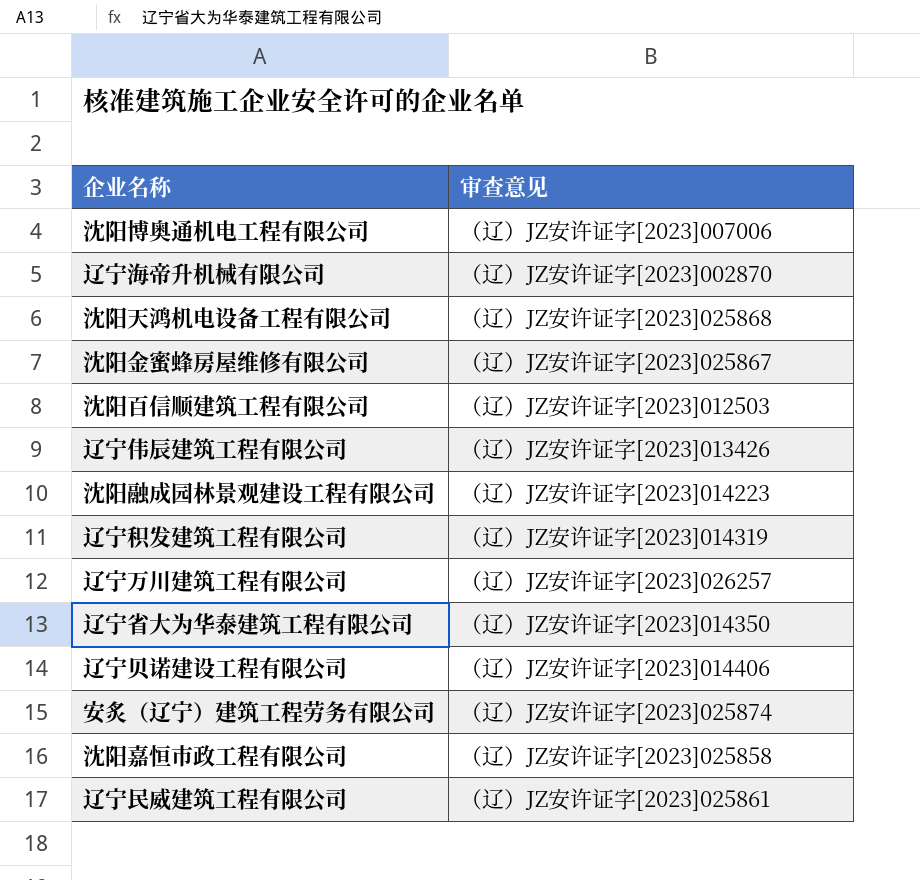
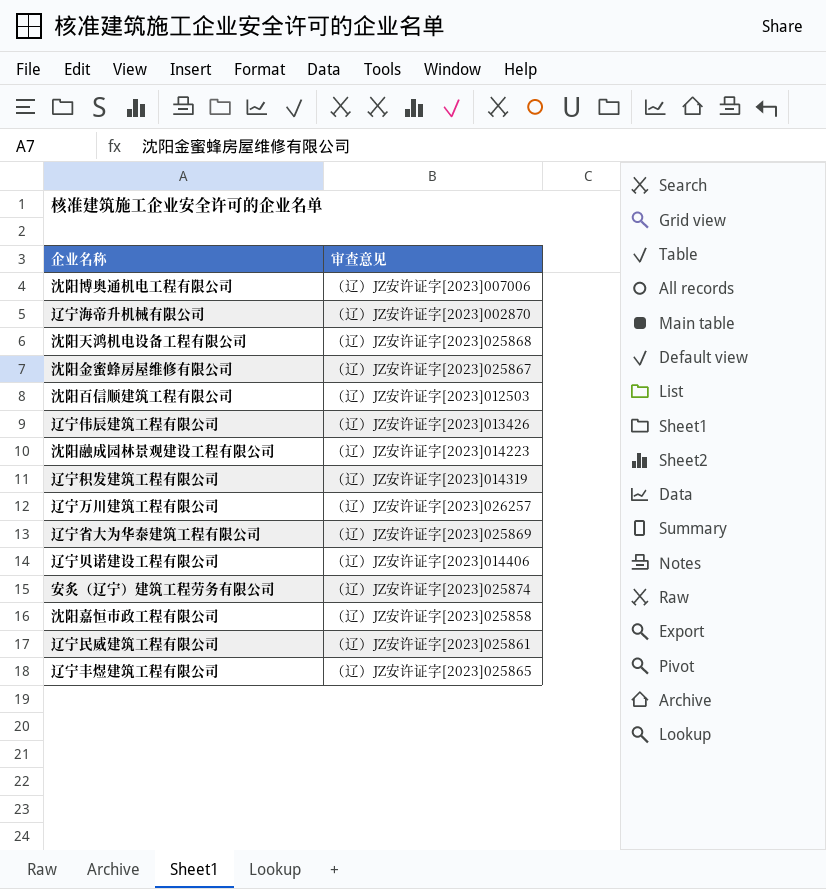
辽宁省大为华泰建筑工程有限公司 | 审查意见: （辽）JZ安许证字[2023]014350 -> （辽）JZ安许证字[2023]025869
row 辽宁丰煜建筑工程有限公司: none -> （辽）JZ安许证字[2023]025865

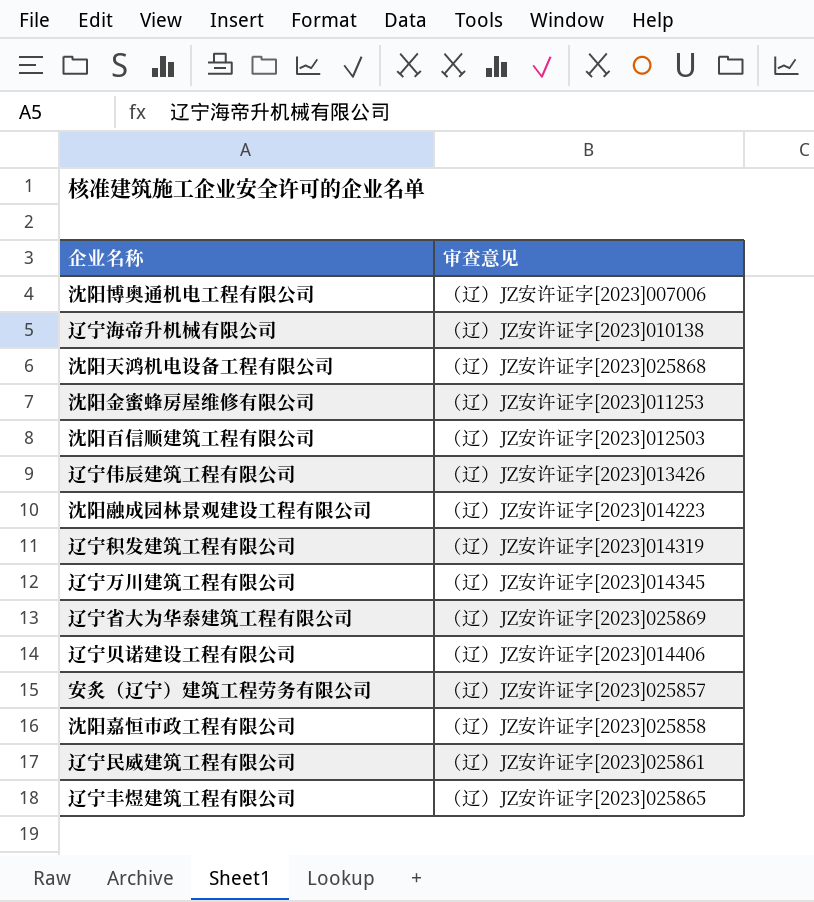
辽宁海帝升机械有限公司 | 审查意见: （辽）JZ安许证字[2023]002870 -> （辽）JZ安许证字[2023]010138
沈阳金蜜蜂房屋维修有限公司 | 审查意见: （辽）JZ安许证字[2023]025867 -> （辽）JZ安许证字[2023]011253
辽宁万川建筑工程有限公司 | 审查意见: （辽）JZ安许证字[2023]026257 -> （辽）JZ安许证字[2023]014345
安炙（辽宁）建筑工程劳务有限公司 | 审查意见: （辽）JZ安许证字[2023]025874 -> （辽）JZ安许证字[2023]025857

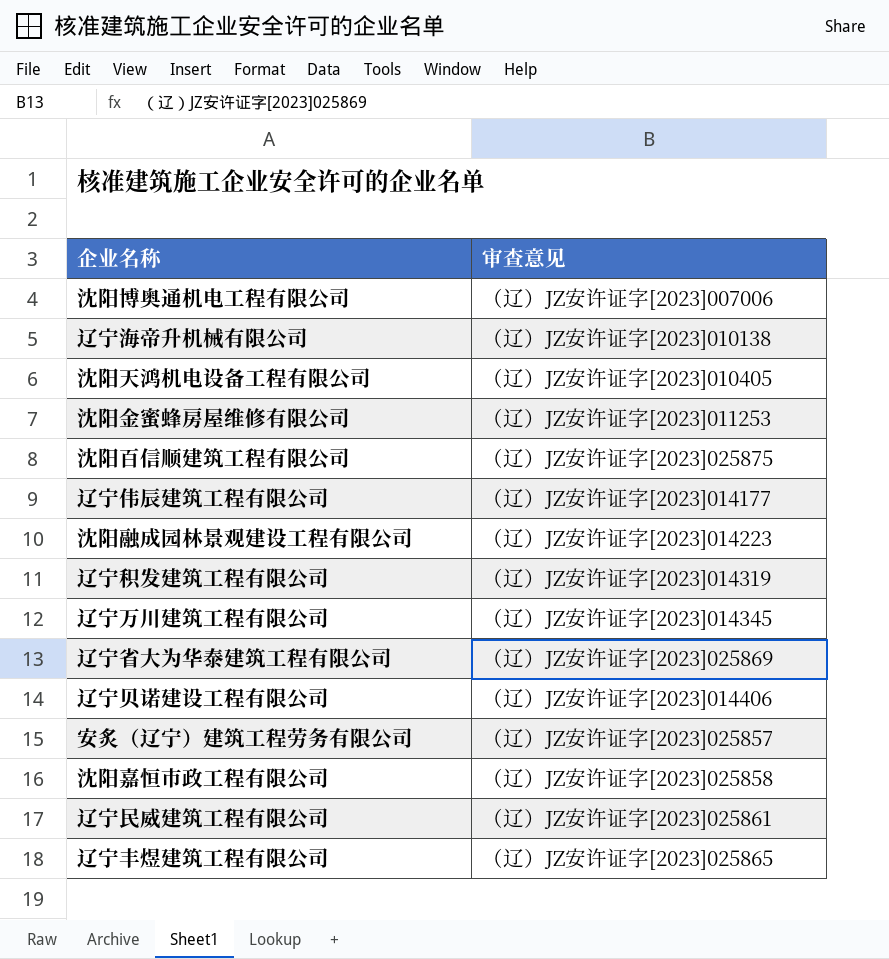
沈阳天鸿机电设备工程有限公司 | 审查意见: （辽）JZ安许证字[2023]025868 -> （辽）JZ安许证字[2023]010405
沈阳百信顺建筑工程有限公司 | 审查意见: （辽）JZ安许证字[2023]012503 -> （辽）JZ安许证字[2023]025875
辽宁伟辰建筑工程有限公司 | 审查意见: （辽）JZ安许证字[2023]013426 -> （辽）JZ安许证字[2023]014177

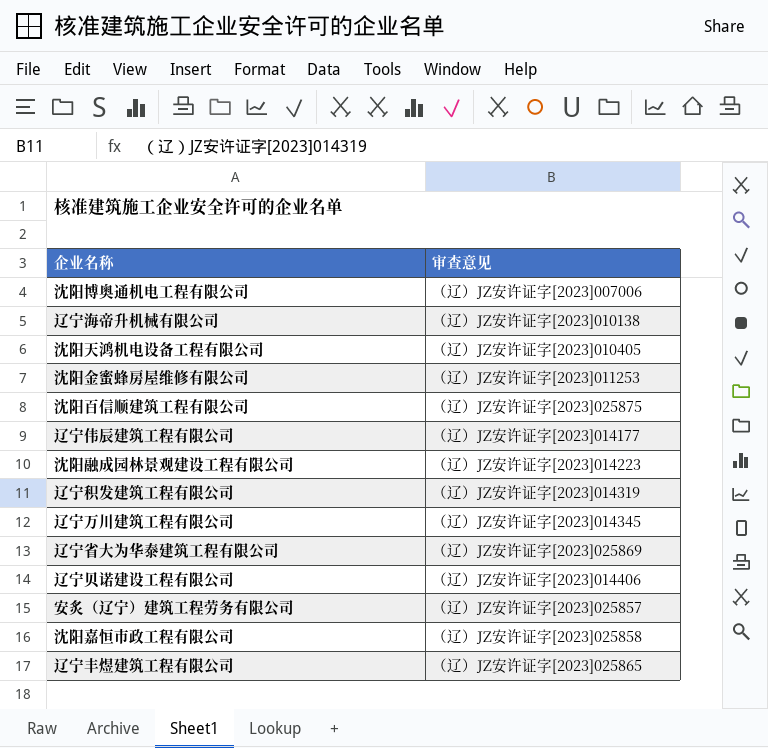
row 辽宁民威建筑工程有限公司: （辽）JZ安许证字[2023]025861 -> none

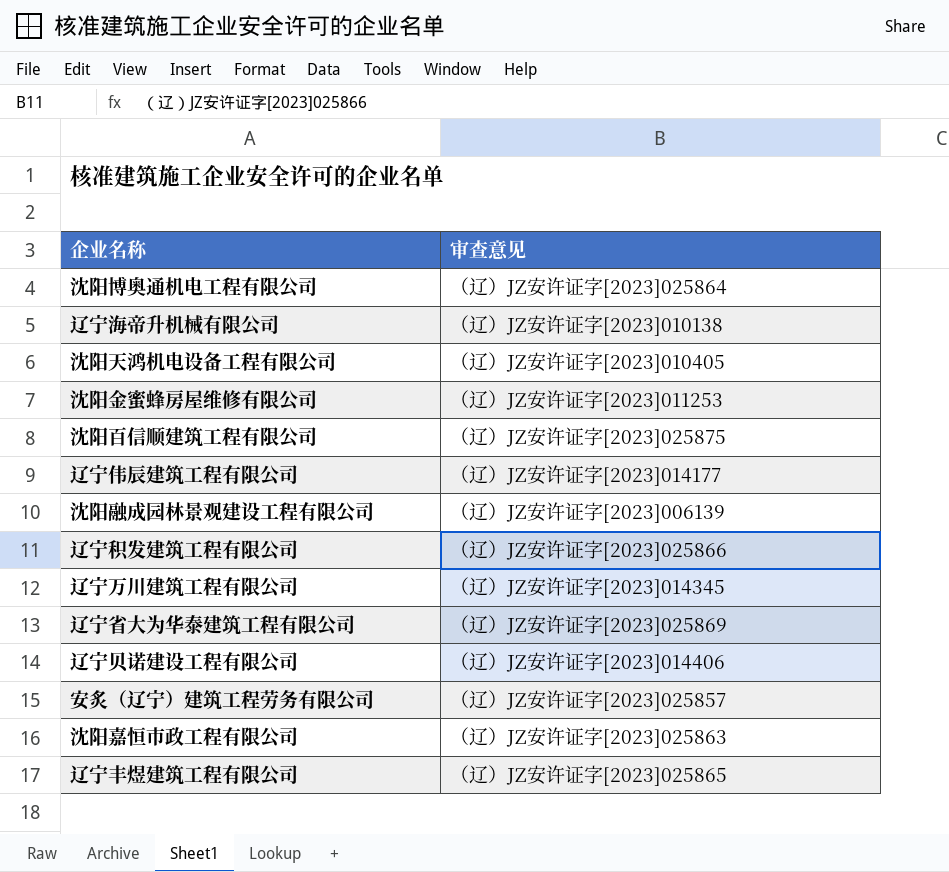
沈阳博奥通机电工程有限公司 | 审查意见: （辽）JZ安许证字[2023]007006 -> （辽）JZ安许证字[2023]025864
沈阳融成园林景观建设工程有限公司 | 审查意见: （辽）JZ安许证字[2023]014223 -> （辽）JZ安许证字[2023]006139
辽宁积发建筑工程有限公司 | 审查意见: （辽）JZ安许证字[2023]014319 -> （辽）JZ安许证字[2023]025866
沈阳嘉恒市政工程有限公司 | 审查意见: （辽）JZ安许证字[2023]025858 -> （辽）JZ安许证字[2023]025863

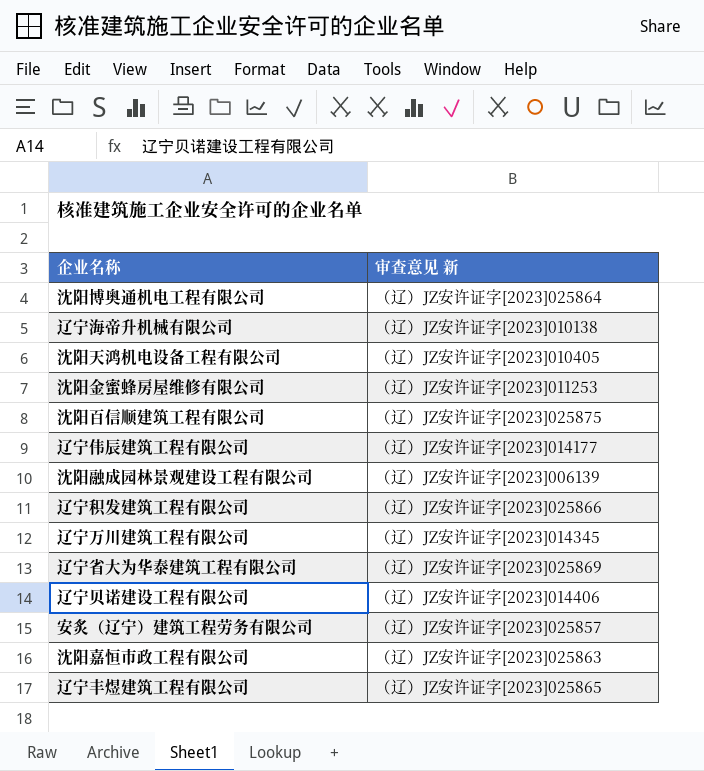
column name: 审查意见 -> 审查意见 新

